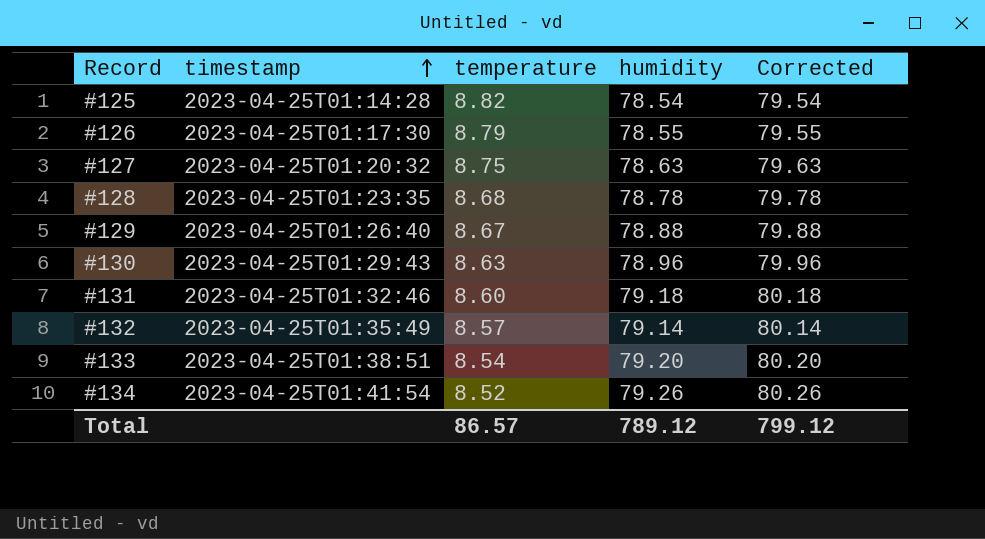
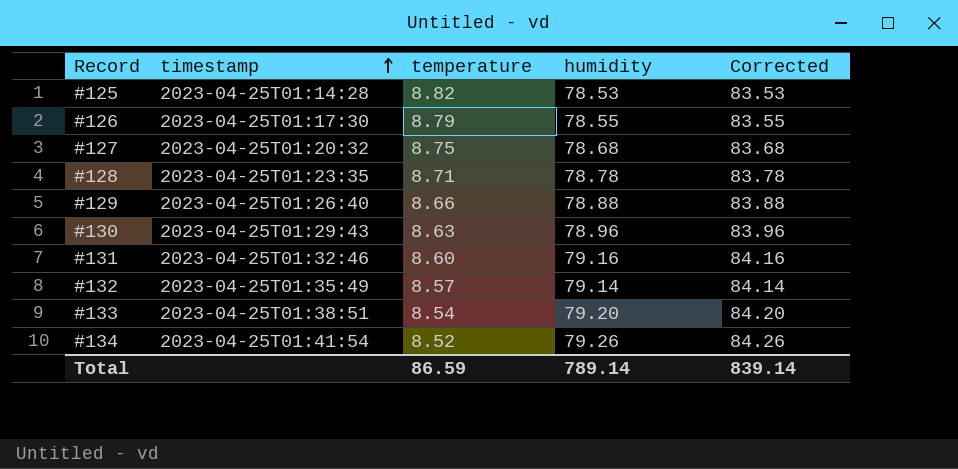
column Corrected | formula: [humidity] + 1 -> [humidity] + 5
#125 | humidity: 78.54 -> 78.53
#127 | humidity: 78.63 -> 78.68
#128 | temperature: 8.68 -> 8.71
#129 | temperature: 8.67 -> 8.66
#131 | humidity: 79.18 -> 79.16
Total | temperature: 86.57 -> 86.59
Total | humidity: 789.12 -> 789.14
Total | Corrected: 799.12 -> 839.14

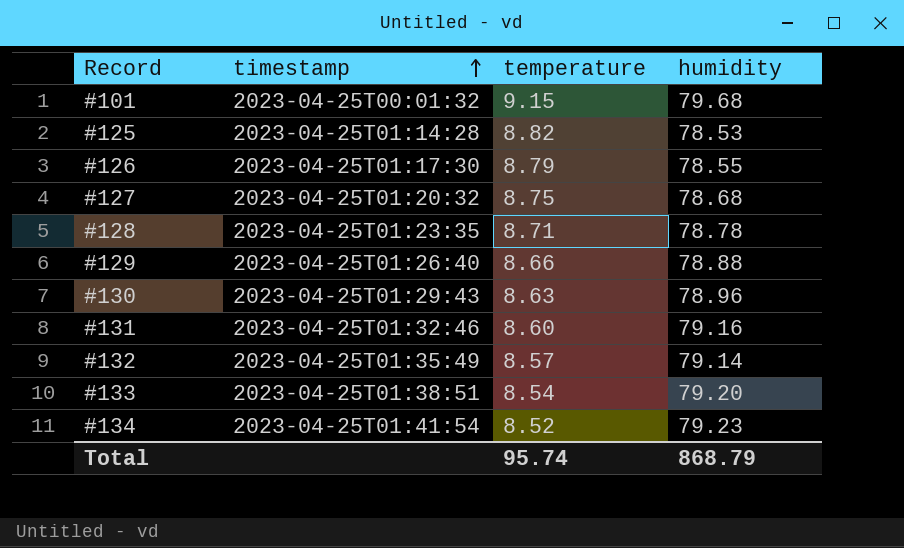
column Corrected | formula: [humidity] + 5 -> none
row #101: none -> 2023-04-25T00:01:32 | 9.15 | 79.68
#134 | humidity: 79.26 -> 79.23
Total | temperature: 86.59 -> 95.74
Total | humidity: 789.14 -> 868.79

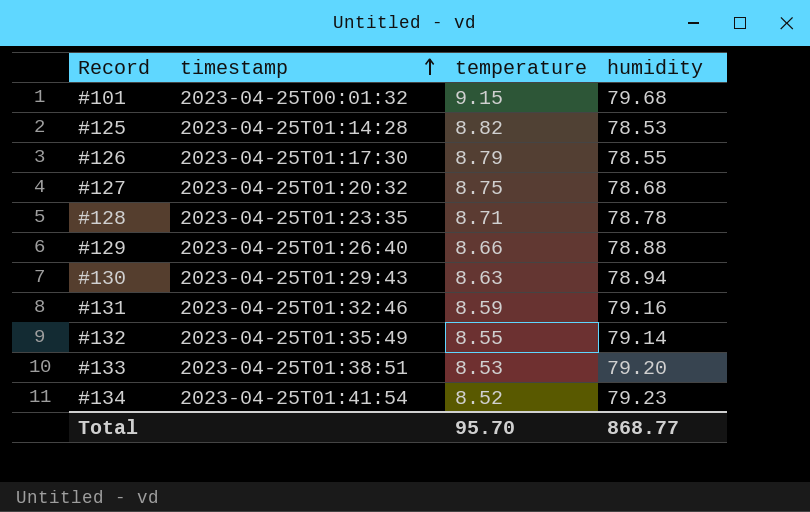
#130 | humidity: 78.96 -> 78.94
#131 | temperature: 8.60 -> 8.59
#132 | temperature: 8.57 -> 8.55
#133 | temperature: 8.54 -> 8.53
Total | temperature: 95.74 -> 95.70
Total | humidity: 868.79 -> 868.77

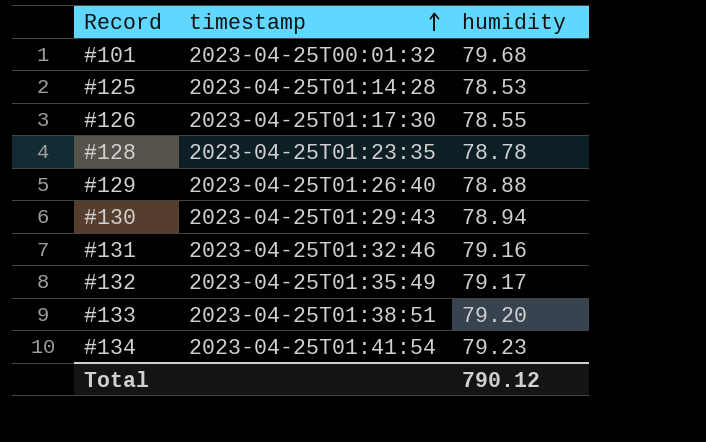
column temperature | position: 3 -> none
row #127: 2023-04-25T01:20:32 | 8.75 | 78.68 -> none
#132 | humidity: 79.14 -> 79.17
Total | humidity: 868.77 -> 790.12

